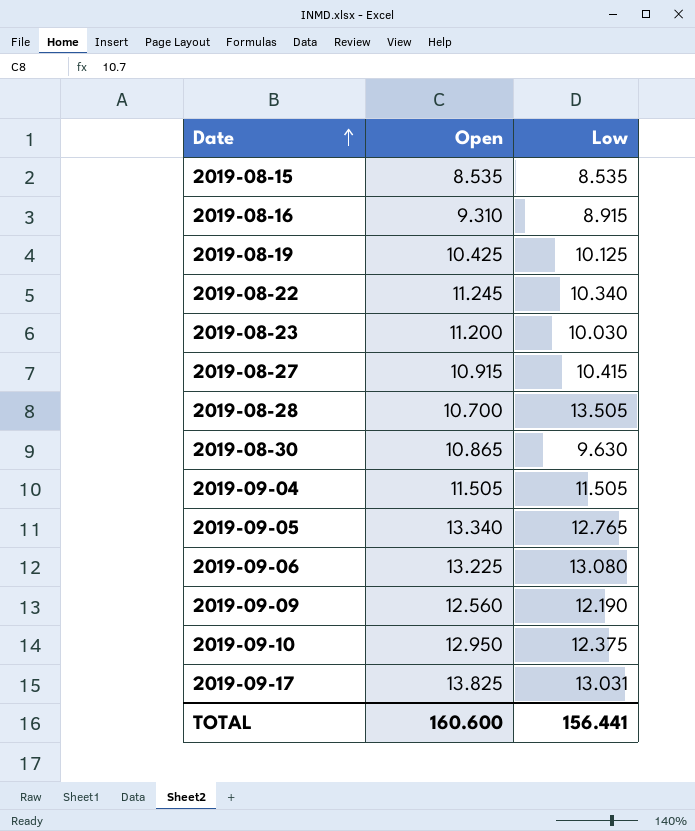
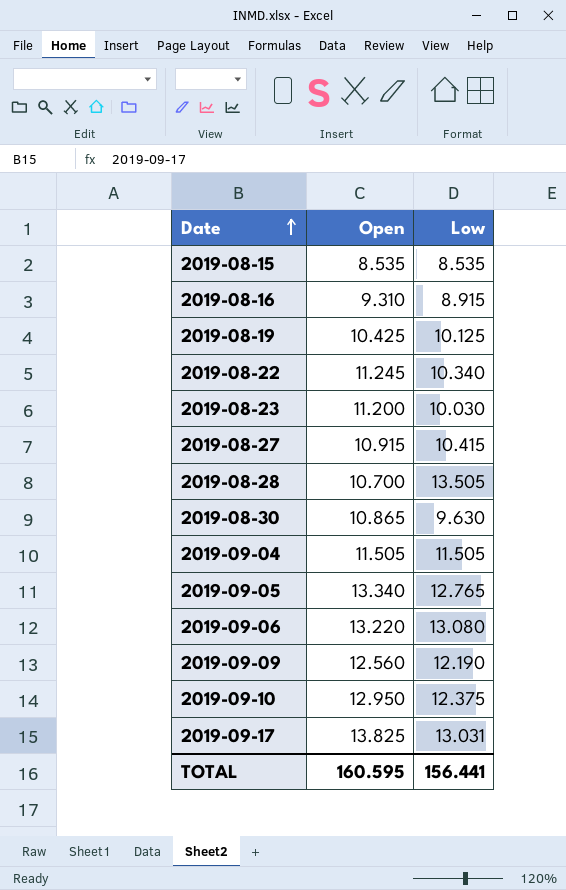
2019-09-06 | Open: 13.225 -> 13.220
TOTAL | Open: 160.600 -> 160.595

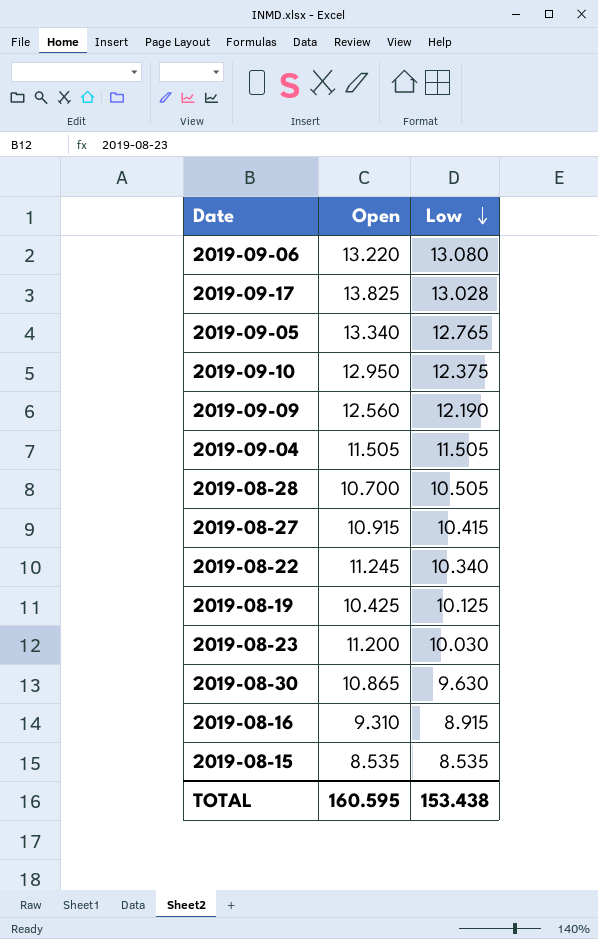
row order: Date ascending -> Low descending
2019-09-17 | Low: 13.031 -> 13.028
2019-08-28 | Low: 13.505 -> 10.505
TOTAL | Low: 156.441 -> 153.438

